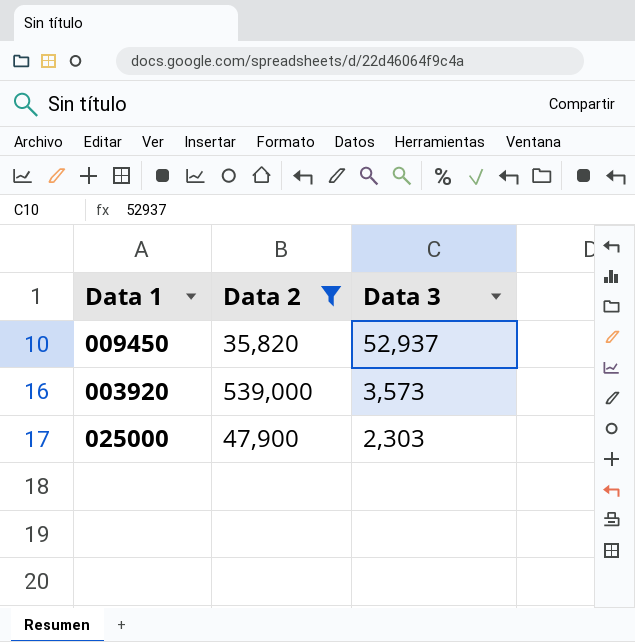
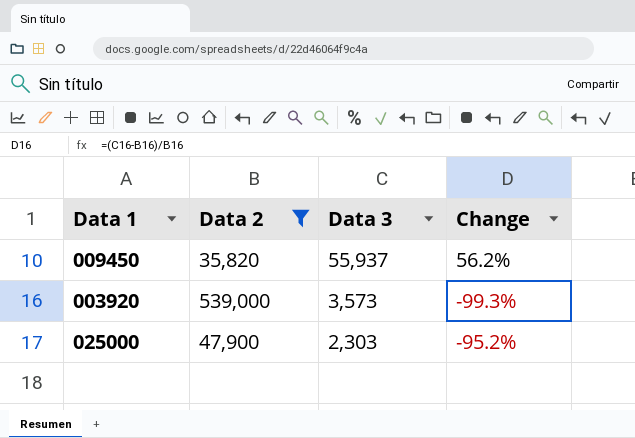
column Change | formula: none -> ([Data 3] - [Data 2]) / [Data 2]
009450 | Data 3: 52,937 -> 55,937

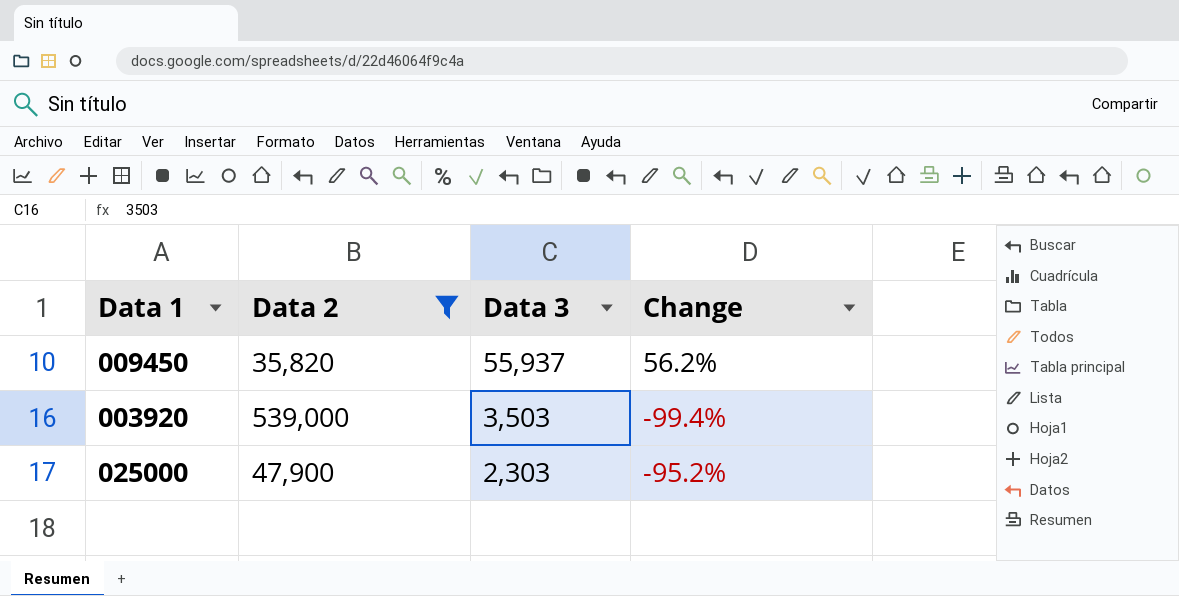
003920 | Data 3: 3,573 -> 3,503
003920 | Change: -99.3% -> -99.4%

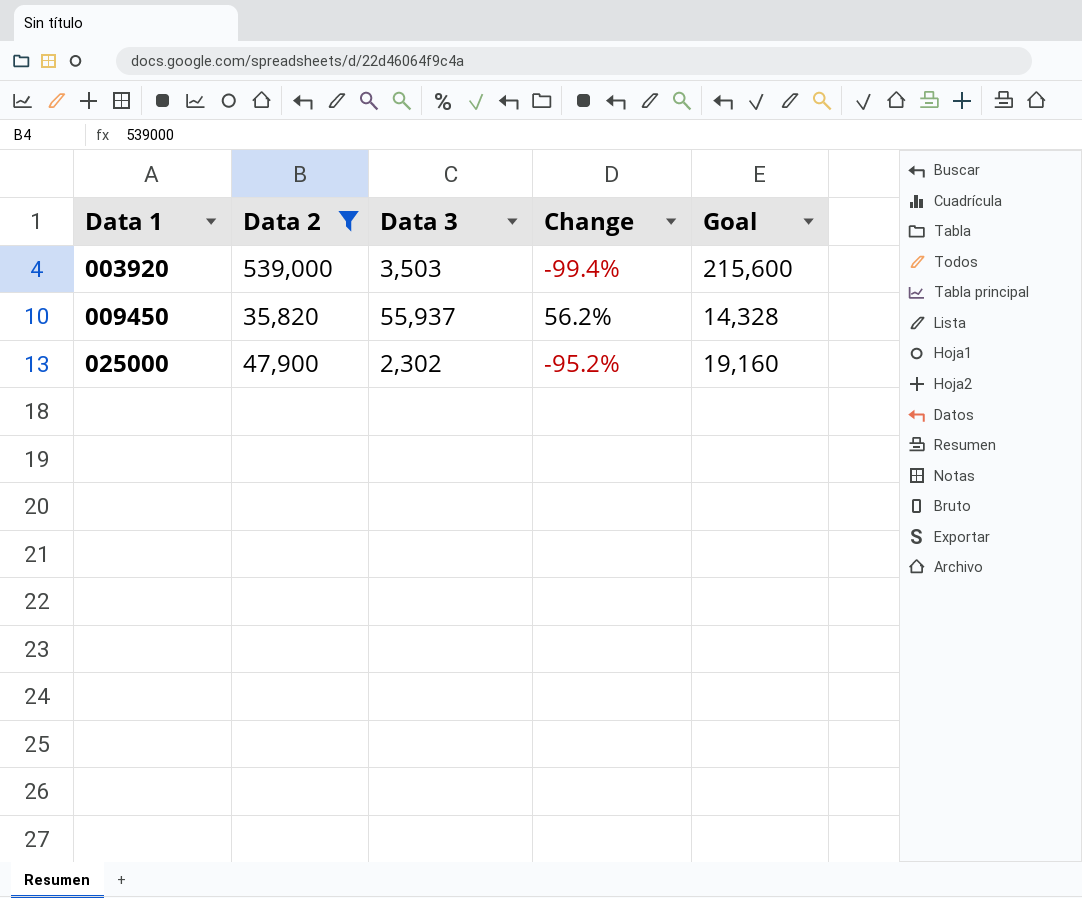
row order: Data 3 descending -> Data 1 ascending
column Goal | formula: none -> [Data 2] * 0.4
025000 | Data 3: 2,303 -> 2,302

